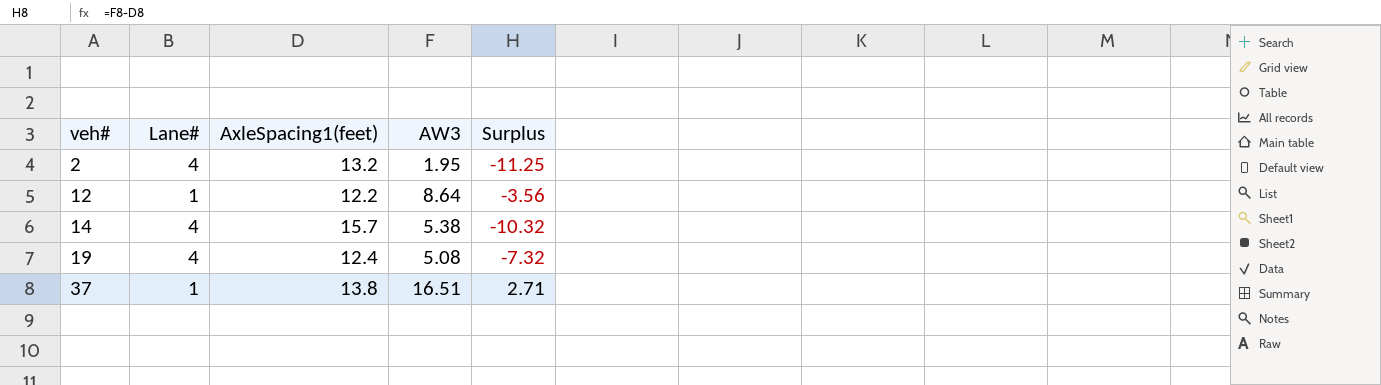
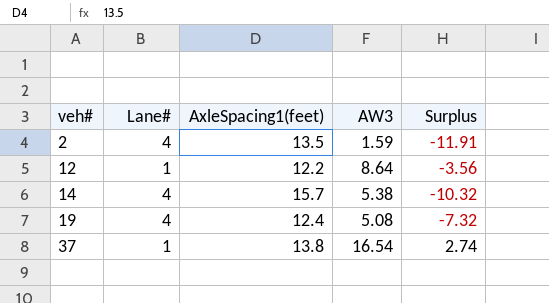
2 | AxleSpacing1(feet): 13.2 -> 13.5
2 | AW3: 1.95 -> 1.59
2 | Surplus: -11.25 -> -11.91
37 | AW3: 16.51 -> 16.54
37 | Surplus: 2.71 -> 2.74

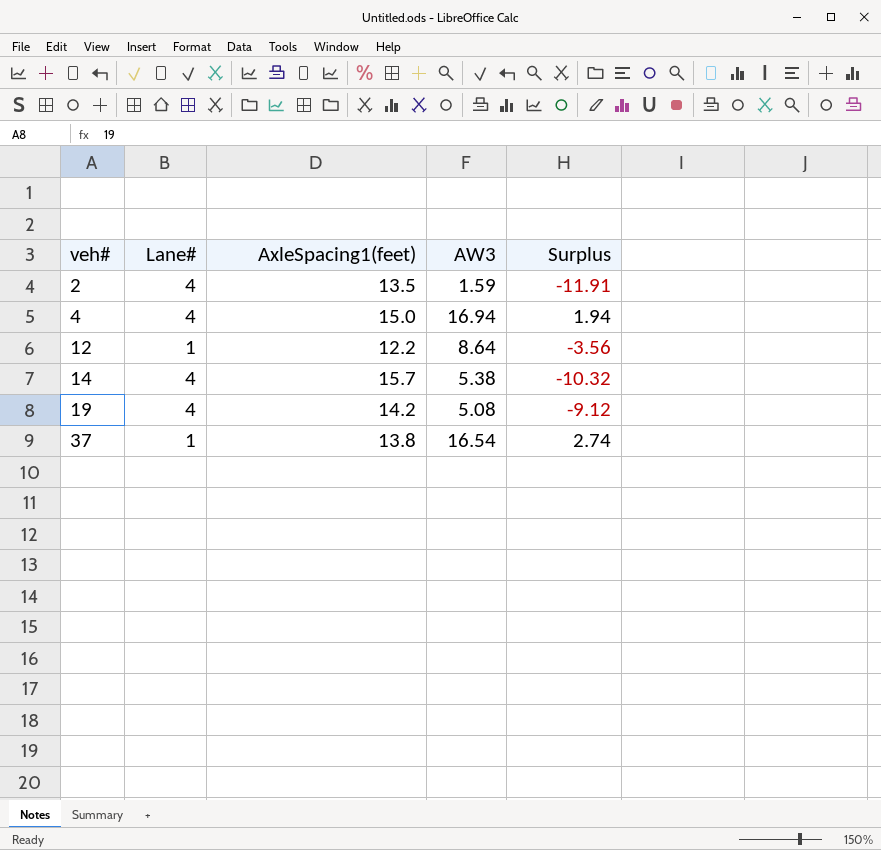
row 4: none -> 4 | 15.0 | 16.94 | 1.94
19 | AxleSpacing1(feet): 12.4 -> 14.2
19 | Surplus: -7.32 -> -9.12

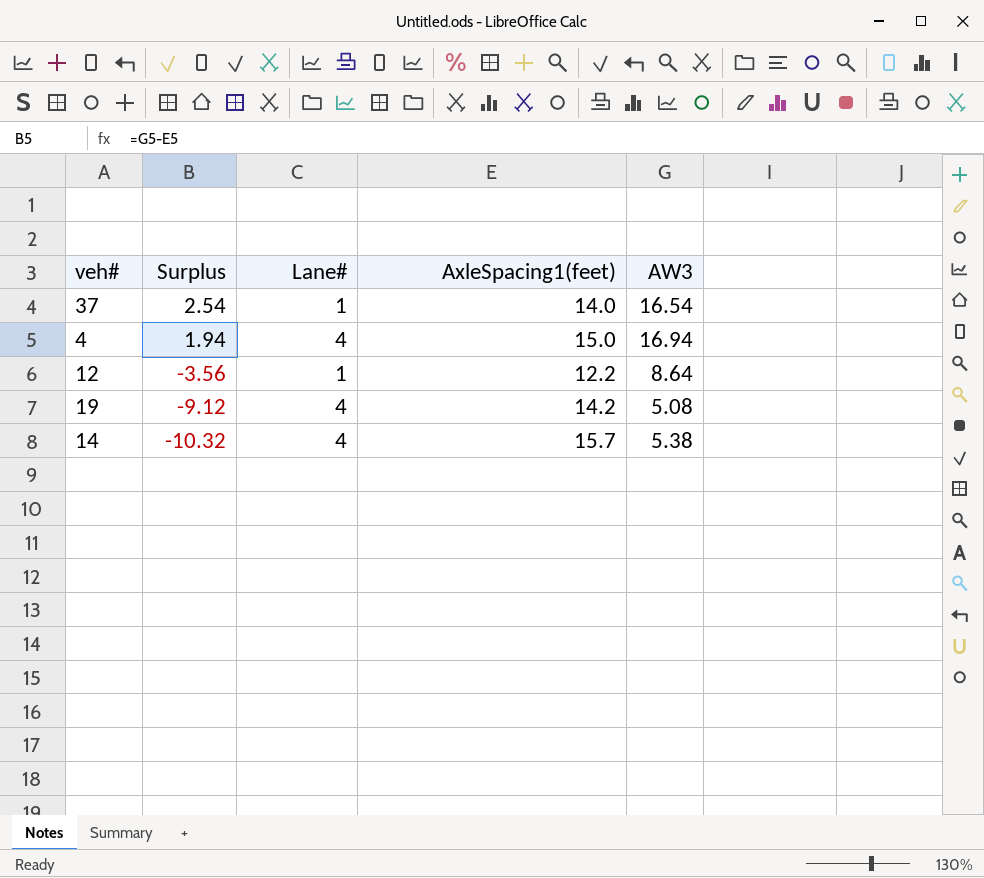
row order: veh# ascending -> Surplus descending
column Surplus | position: 5 -> 2
row 2: 4 | 13.5 | 1.59 | -11.91 -> none
37 | Surplus: 2.74 -> 2.54
37 | AxleSpacing1(feet): 13.8 -> 14.0

